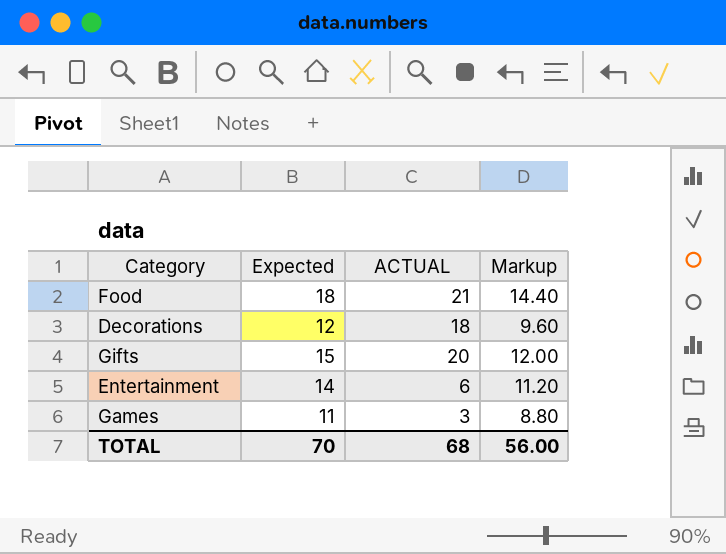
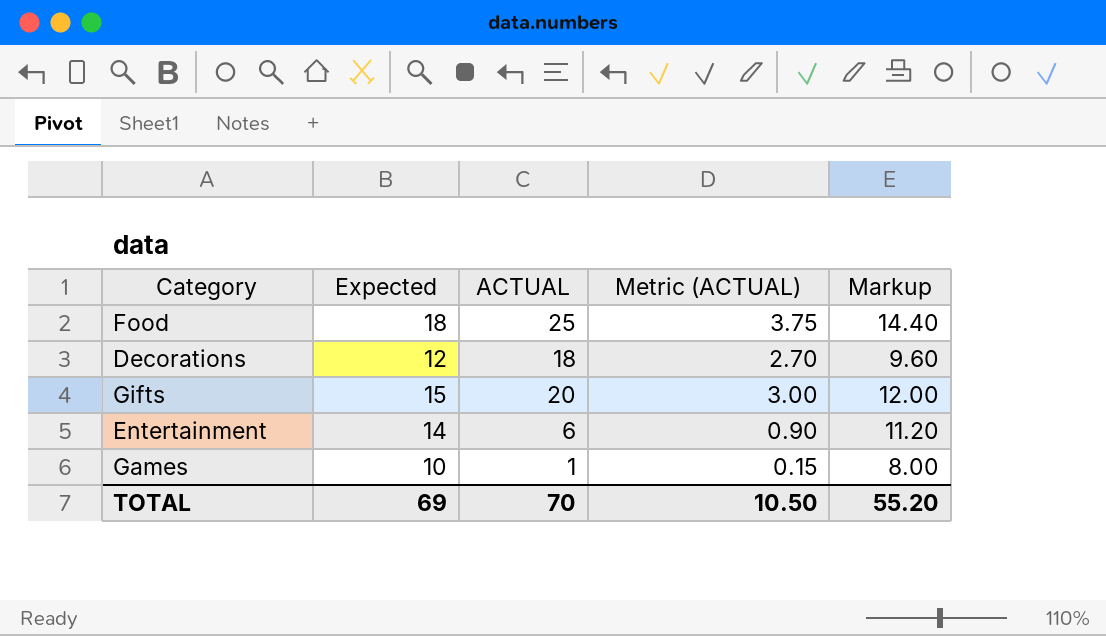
column Metric (ACTUAL) | formula: none -> [ACTUAL] * 0.15
Food | ACTUAL: 21 -> 25
Games | Expected: 11 -> 10
Games | ACTUAL: 3 -> 1
Games | Markup: 8.80 -> 8.00
TOTAL | Expected: 70 -> 69
TOTAL | ACTUAL: 68 -> 70
TOTAL | Markup: 56.00 -> 55.20

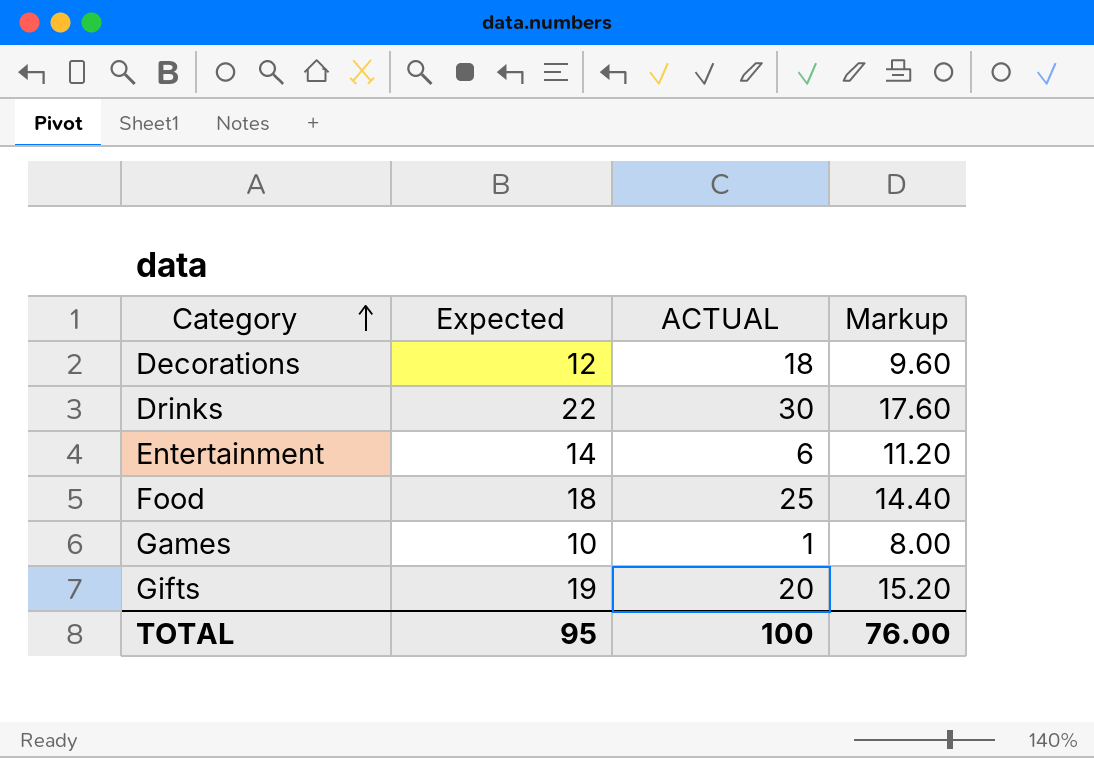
row order: none -> Category ascending
column Metric (ACTUAL) | formula: [ACTUAL] * 0.15 -> none
row Drinks: none -> 22 | 30 | 17.60
Gifts | Expected: 15 -> 19
Gifts | Markup: 12.00 -> 15.20
TOTAL | Expected: 69 -> 95
TOTAL | ACTUAL: 70 -> 100
TOTAL | Markup: 55.20 -> 76.00

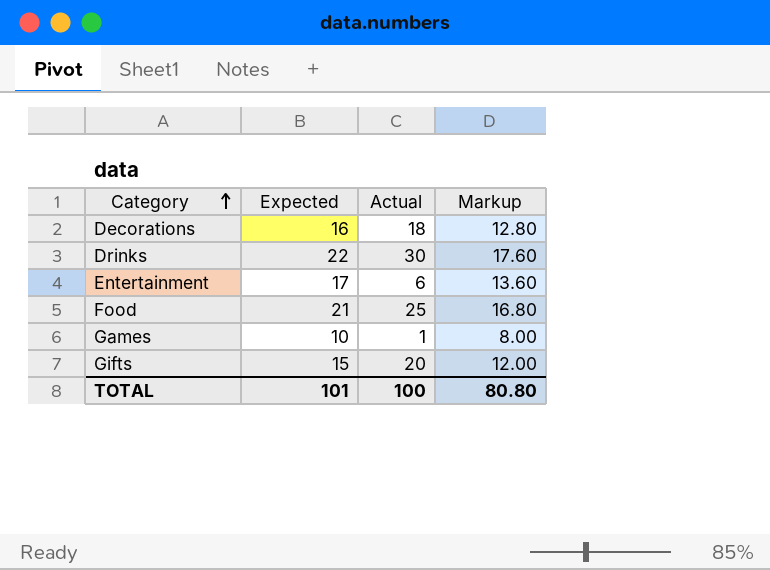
column name: ACTUAL -> Actual
Decorations | Expected: 12 -> 16
Decorations | Markup: 9.60 -> 12.80
Entertainment | Expected: 14 -> 17
Entertainment | Markup: 11.20 -> 13.60
Food | Expected: 18 -> 21
Food | Markup: 14.40 -> 16.80
Gifts | Expected: 19 -> 15
Gifts | Markup: 15.20 -> 12.00
TOTAL | Expected: 95 -> 101
TOTAL | Markup: 76.00 -> 80.80

